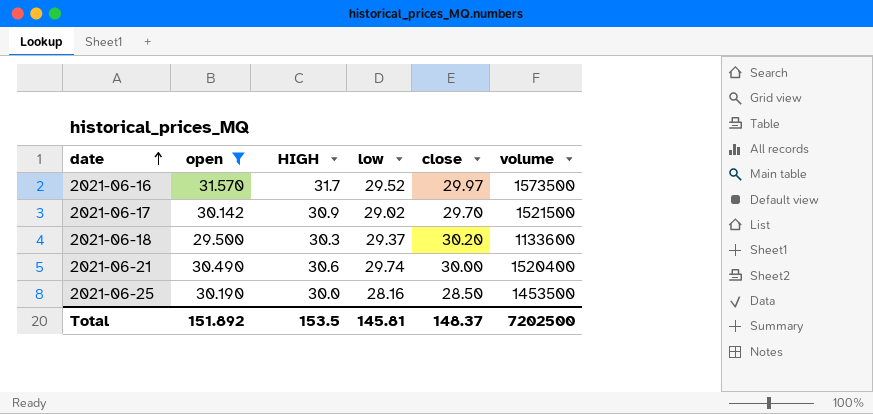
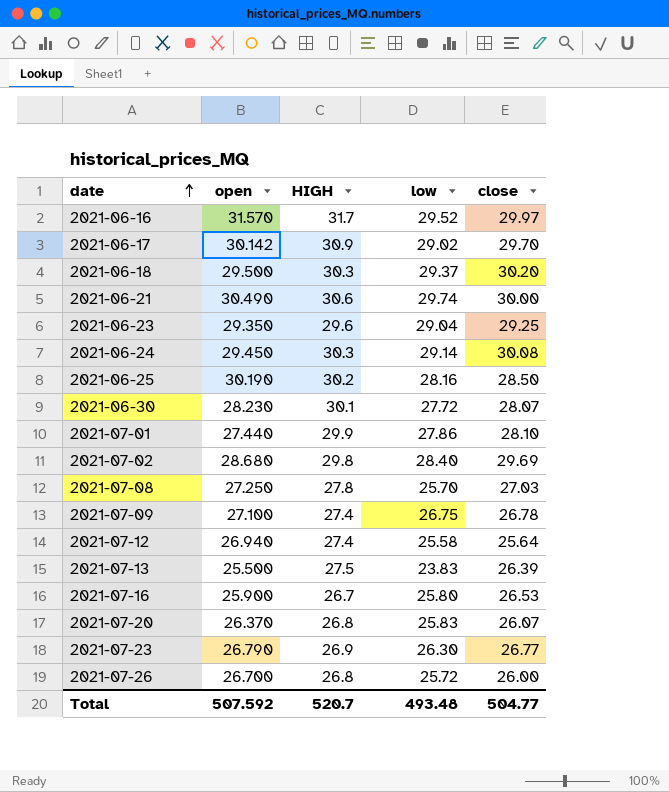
filter: open >= 29.500 -> none
column volume | position: 6 -> none
2021-06-25 | HIGH: 30.0 -> 30.2
Total | open: 151.892 -> 507.592
Total | HIGH: 153.5 -> 520.7
Total | low: 145.81 -> 493.48
Total | close: 148.37 -> 504.77

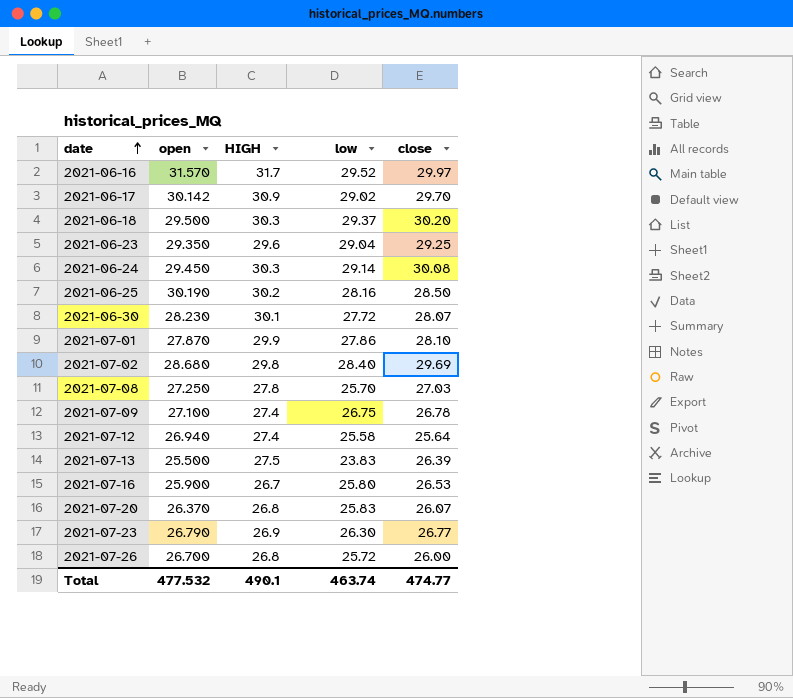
row 2021-06-21: 30.490 | 30.6 | 29.74 | 30.00 -> none
2021-07-01 | open: 27.440 -> 27.870
Total | open: 507.592 -> 477.532
Total | HIGH: 520.7 -> 490.1
Total | low: 493.48 -> 463.74
Total | close: 504.77 -> 474.77

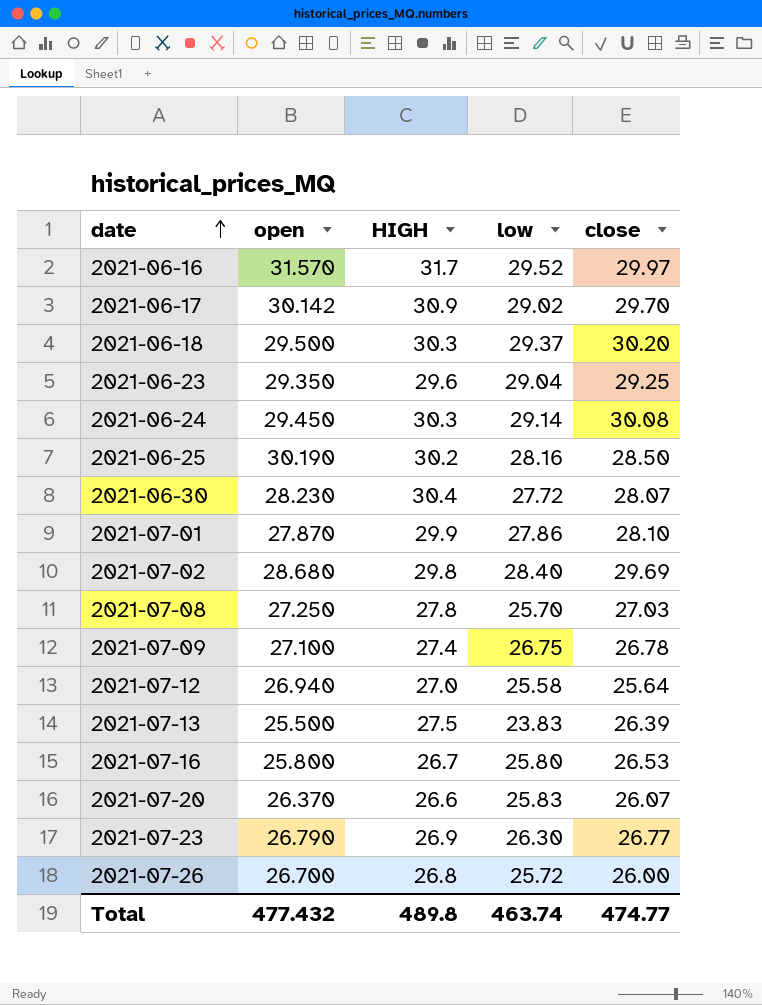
2021-06-30 | HIGH: 30.1 -> 30.4
2021-07-12 | HIGH: 27.4 -> 27.0
2021-07-16 | open: 25.900 -> 25.800
2021-07-20 | HIGH: 26.8 -> 26.6
Total | open: 477.532 -> 477.432
Total | HIGH: 490.1 -> 489.8

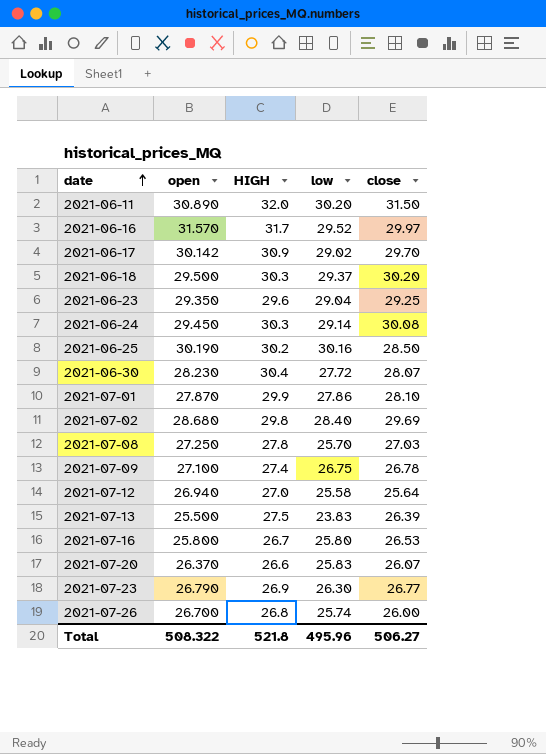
row 2021-06-11: none -> 30.890 | 32.0 | 30.20 | 31.50
2021-06-25 | low: 28.16 -> 30.16
2021-07-26 | low: 25.72 -> 25.74
Total | open: 477.432 -> 508.322
Total | HIGH: 489.8 -> 521.8
Total | low: 463.74 -> 495.96
Total | close: 474.77 -> 506.27

